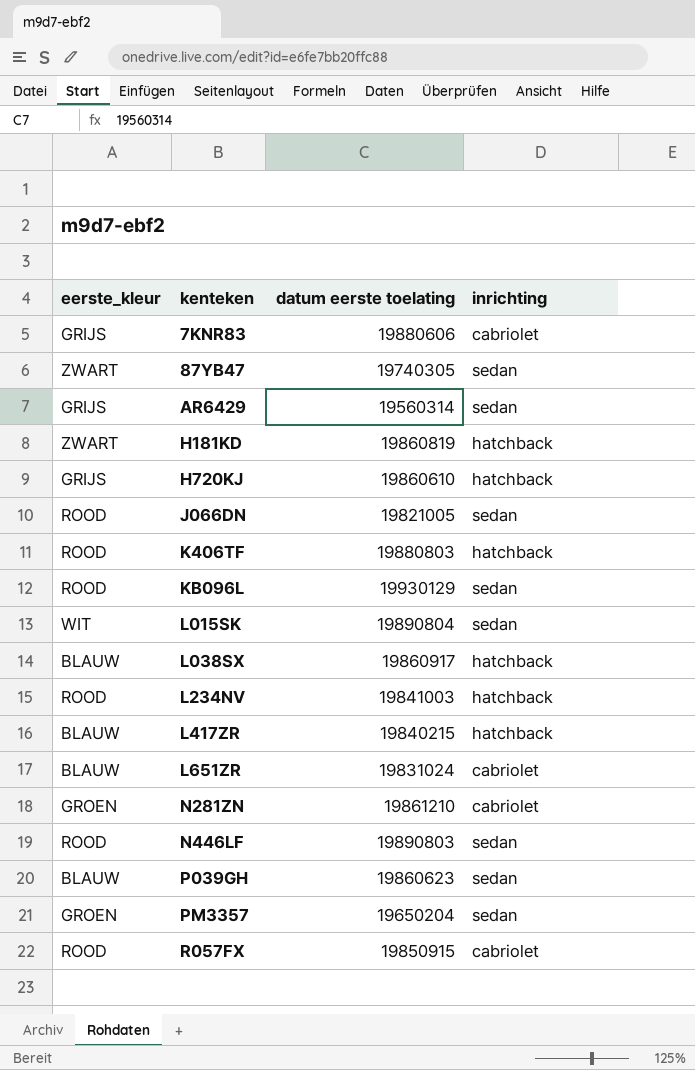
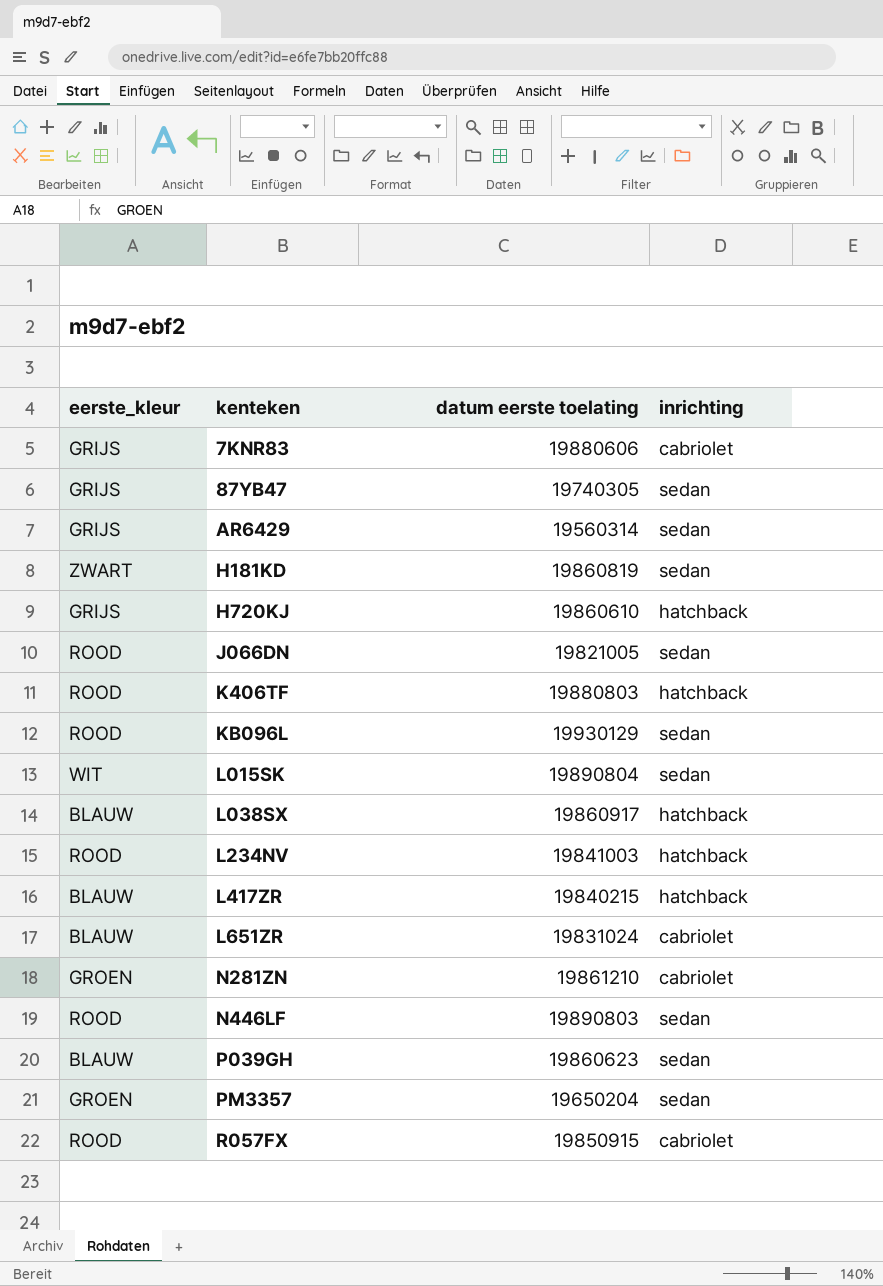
87YB47 | eerste_kleur: ZWART -> GRIJS
H181KD | inrichting: hatchback -> sedan

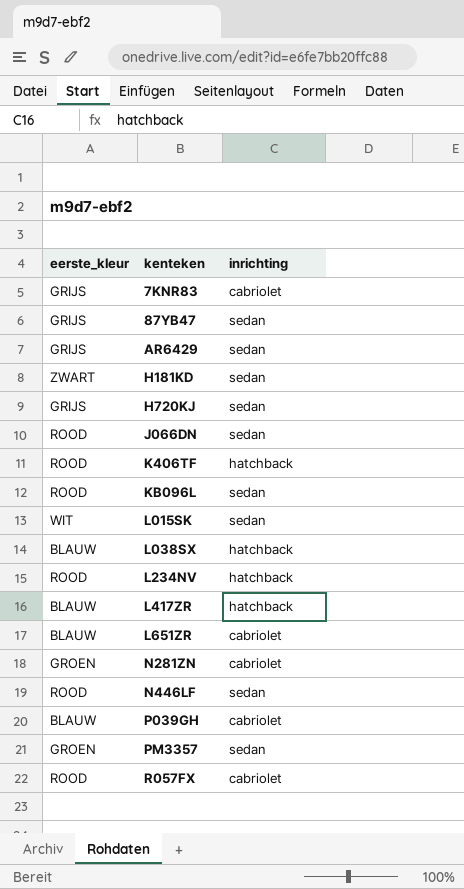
column datum eerste toelating | position: 3 -> none
H720KJ | inrichting: hatchback -> sedan
P039GH | inrichting: sedan -> cabriolet

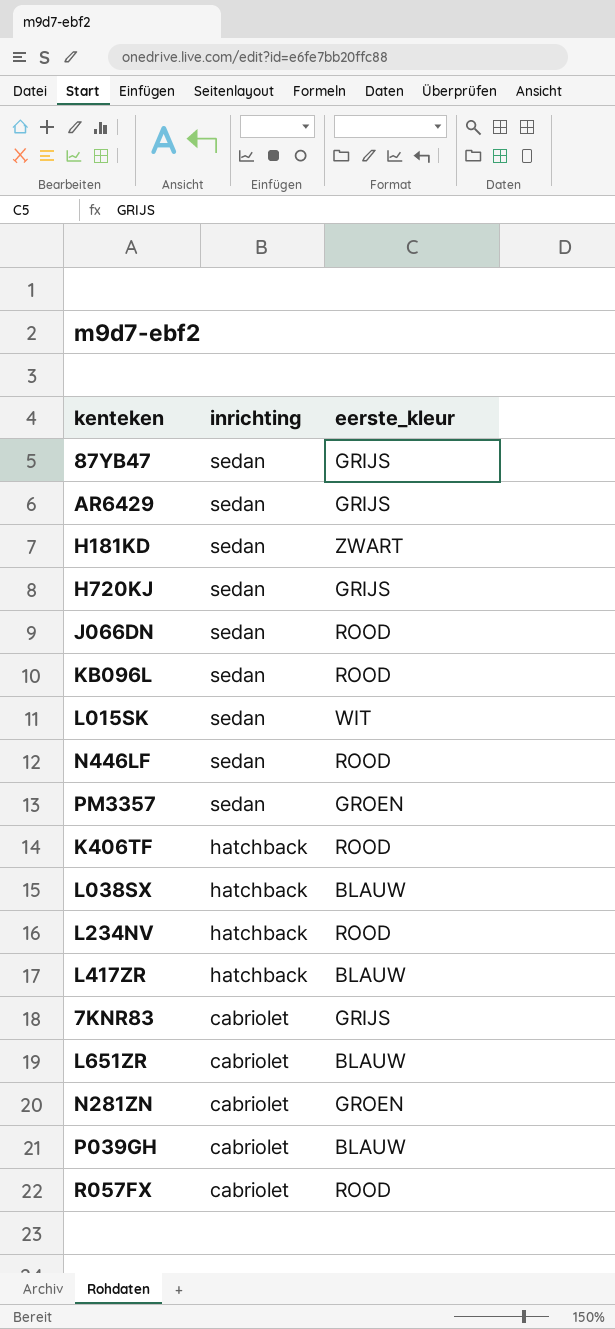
row order: kenteken ascending -> inrichting descending
column eerste_kleur | position: 1 -> 3

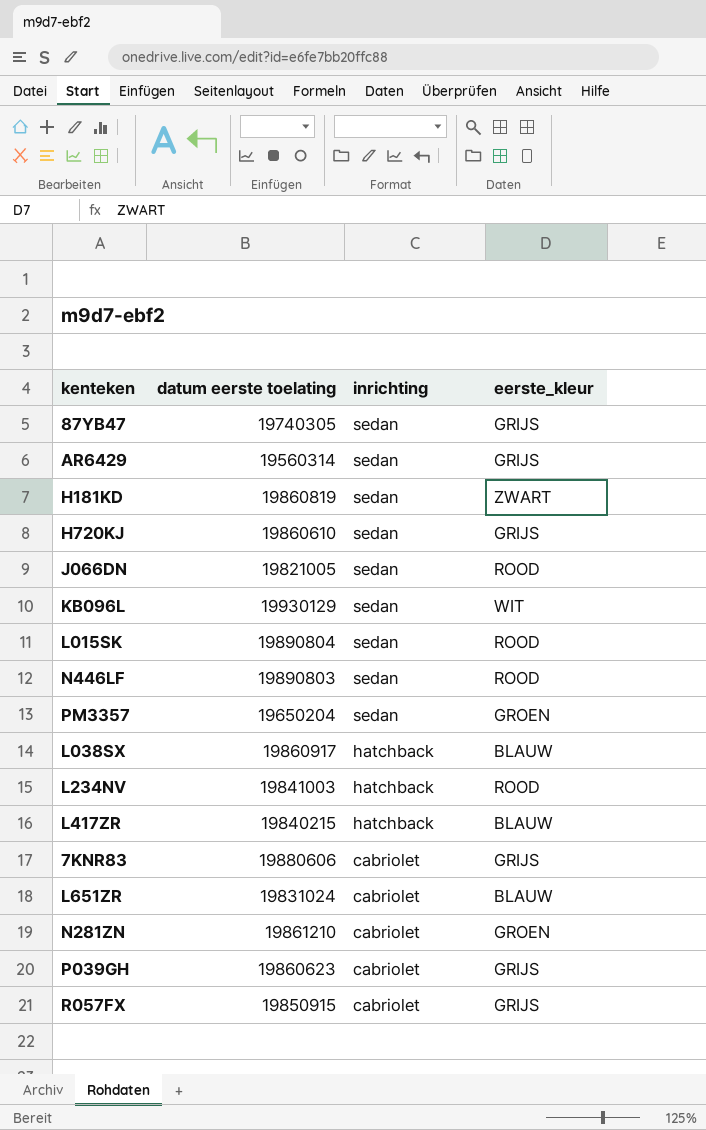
column datum eerste toelating | position: none -> 2
row K406TF: hatchback | ROOD -> none
KB096L | eerste_kleur: ROOD -> WIT
L015SK | eerste_kleur: WIT -> ROOD
P039GH | eerste_kleur: BLAUW -> GRIJS
R057FX | eerste_kleur: ROOD -> GRIJS

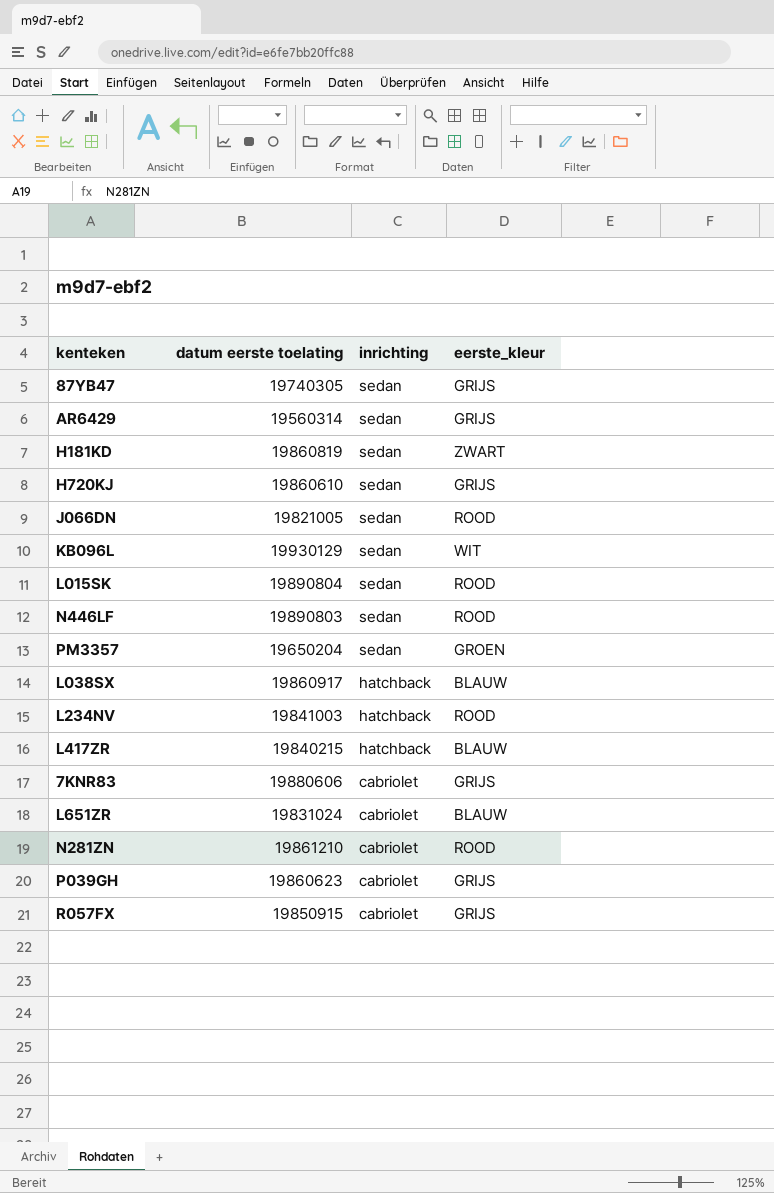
N281ZN | eerste_kleur: GROEN -> ROOD

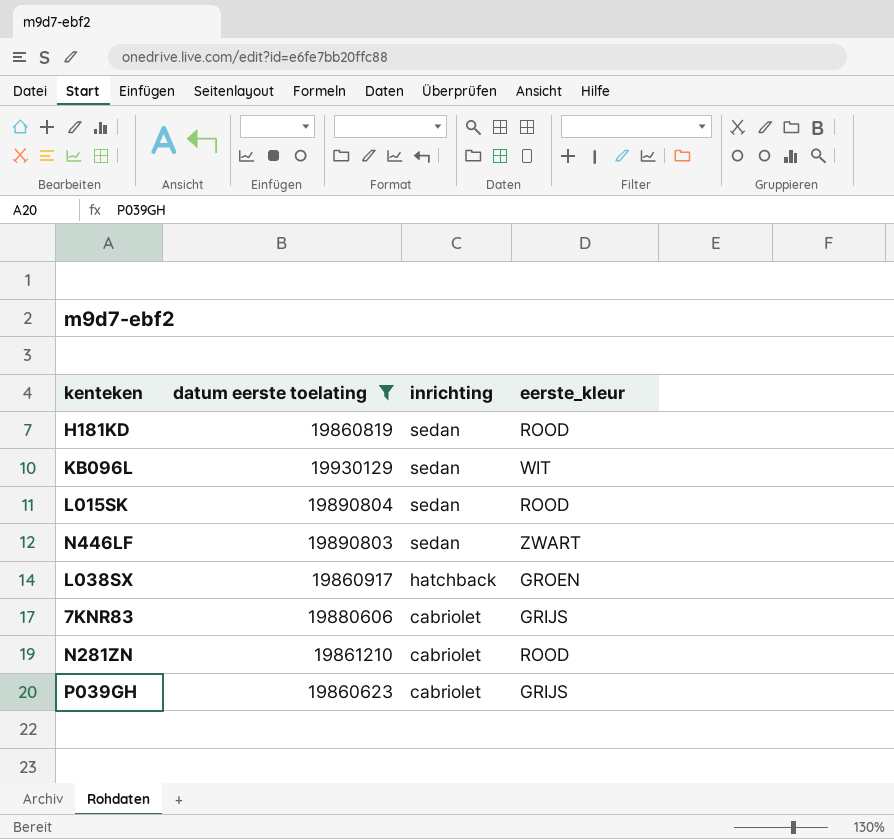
filter: none -> datum eerste toelating >= 19860623
H181KD | eerste_kleur: ZWART -> ROOD
N446LF | eerste_kleur: ROOD -> ZWART
L038SX | eerste_kleur: BLAUW -> GROEN

